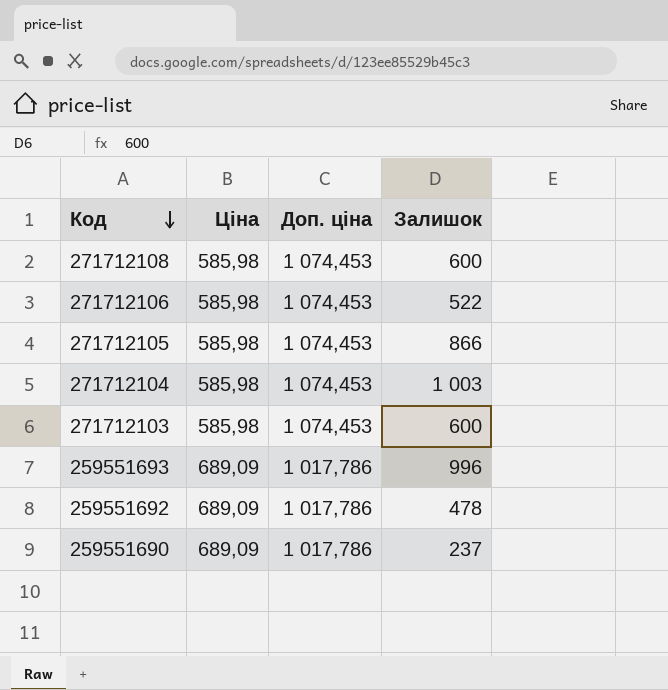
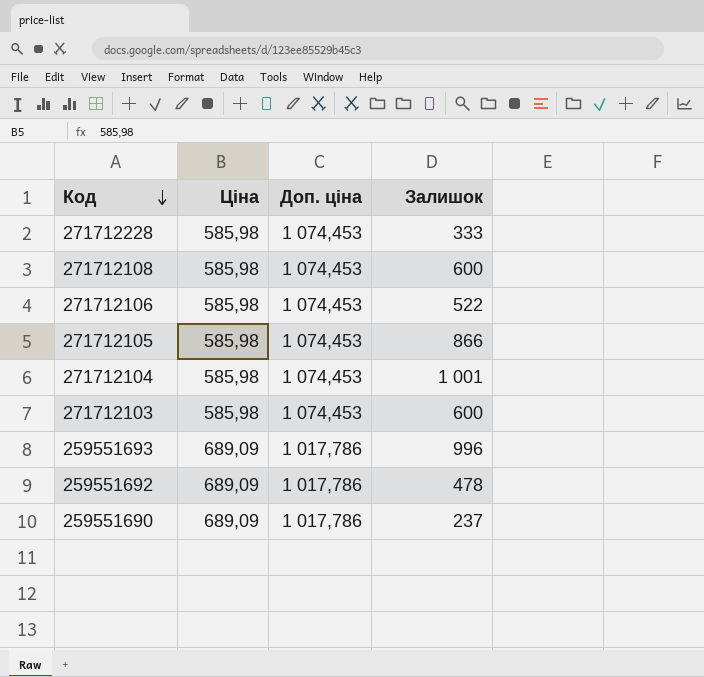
row 271712228: none -> 585,98 | 1 074,453 | 333
271712104 | Залишок: 1 003 -> 1 001

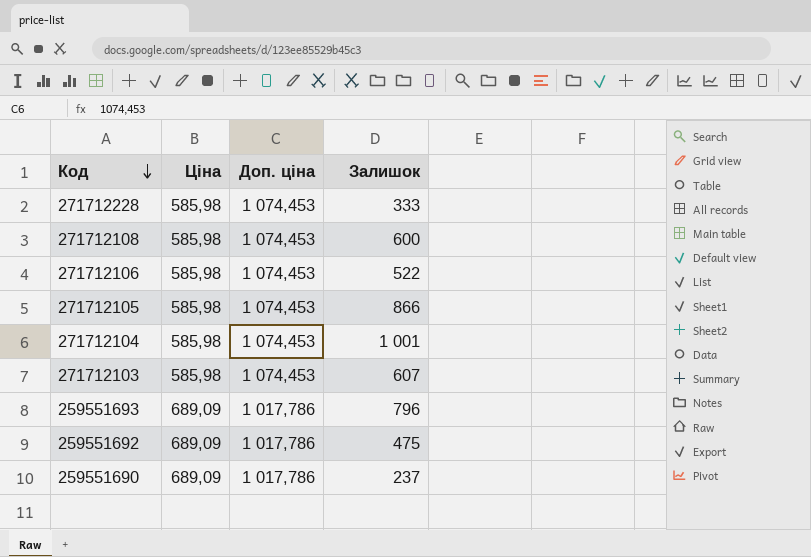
271712103 | Залишок: 600 -> 607
259551693 | Залишок: 996 -> 796
259551692 | Залишок: 478 -> 475

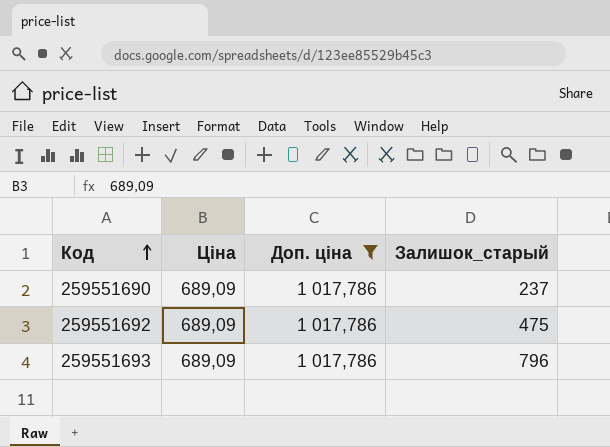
filter: none -> Доп. ціна = 1 017,786
row order: Код descending -> Код ascending
column name: Залишок -> Залишок_старый

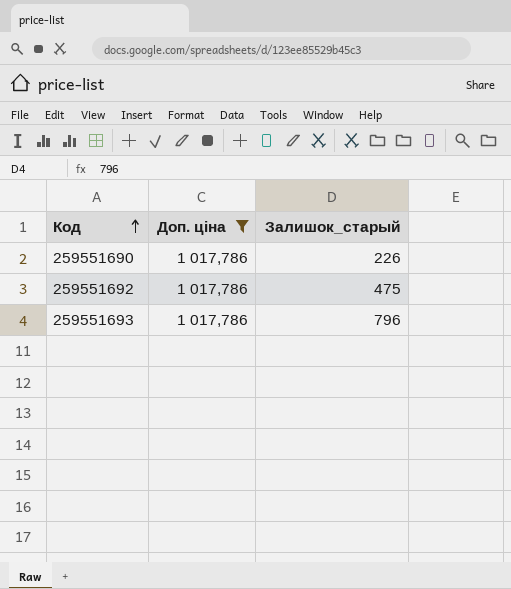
column Ціна | position: 2 -> none
259551690 | Залишок_старый: 237 -> 226

